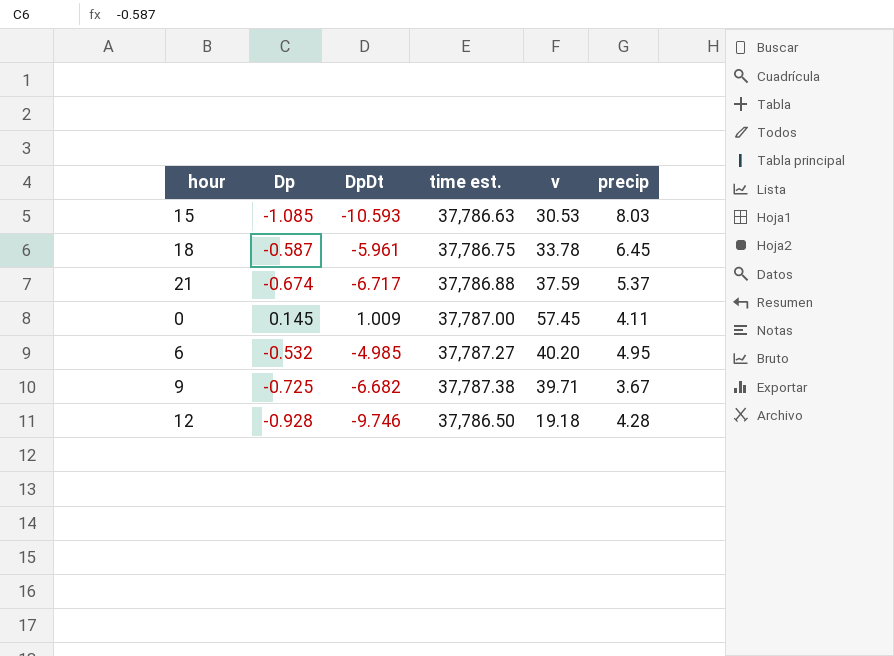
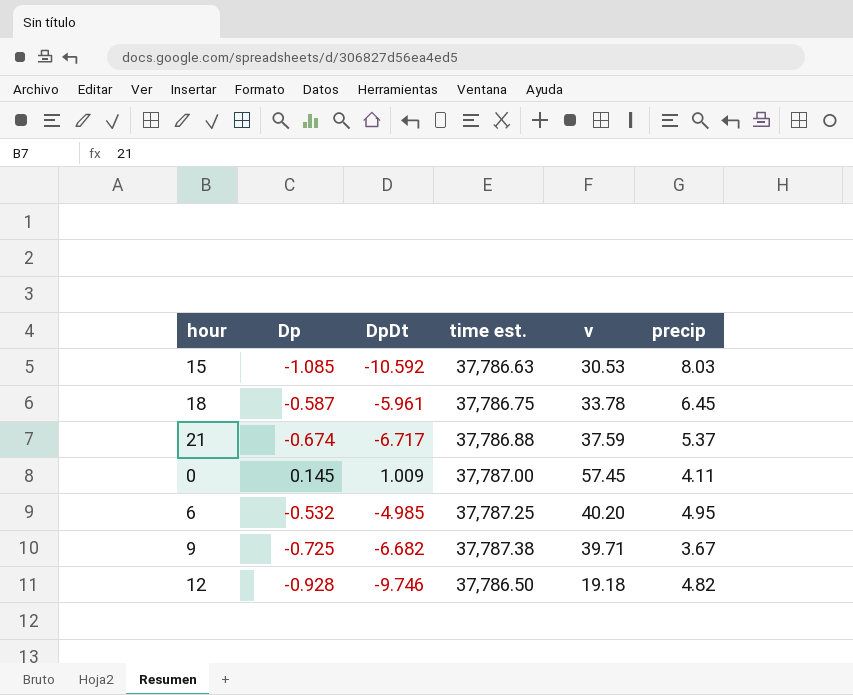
15 | DpDt: -10.593 -> -10.592
6 | time est.: 37,787.27 -> 37,787.25
12 | precip: 4.28 -> 4.82

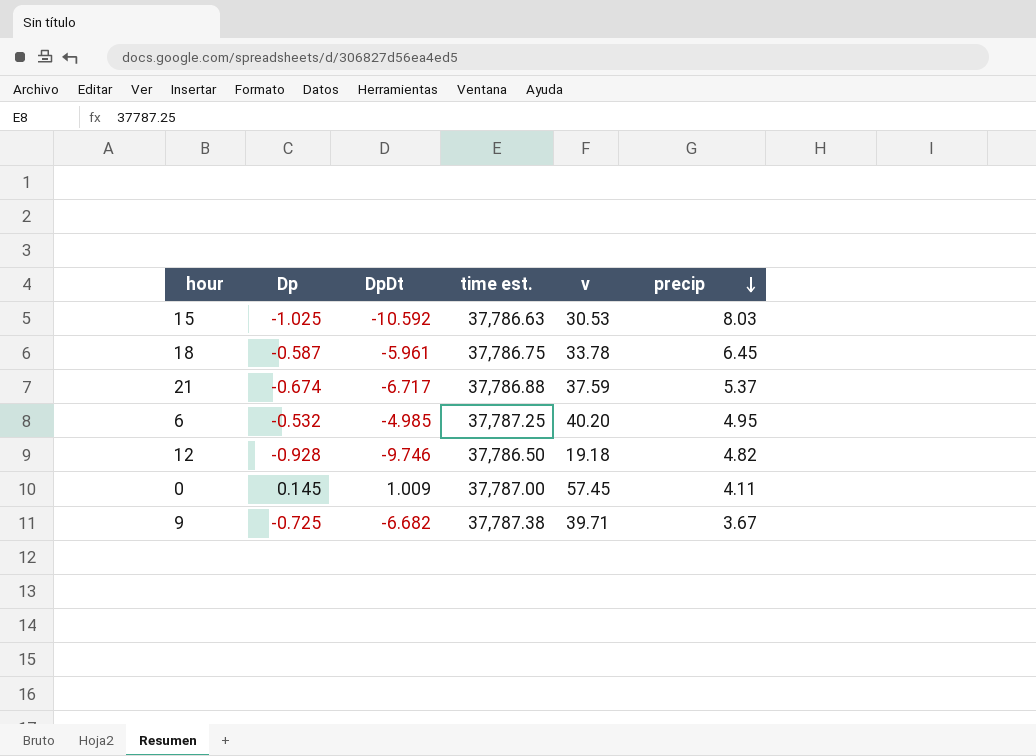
row order: none -> precip descending
15 | Dp: -1.085 -> -1.025

